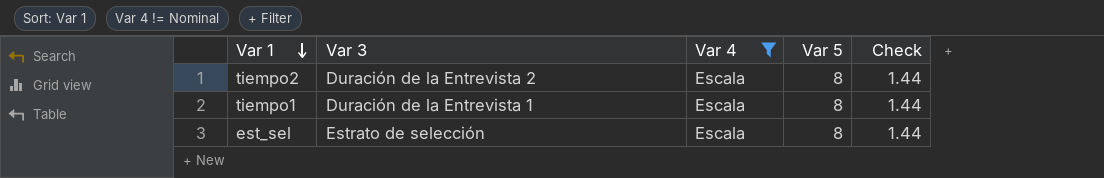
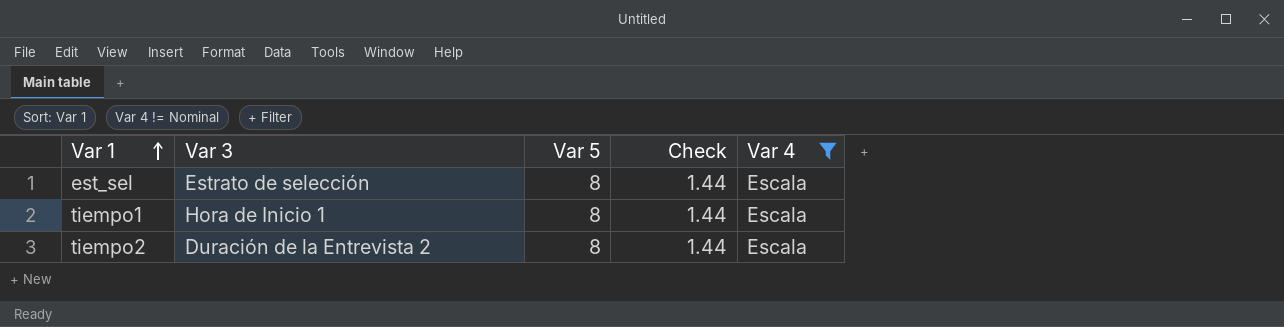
row order: Var 1 descending -> Var 1 ascending
column Var 4 | position: 3 -> 5
tiempo1 | Var 3: Duración de la Entrevista 1 -> Hora de Inicio 1

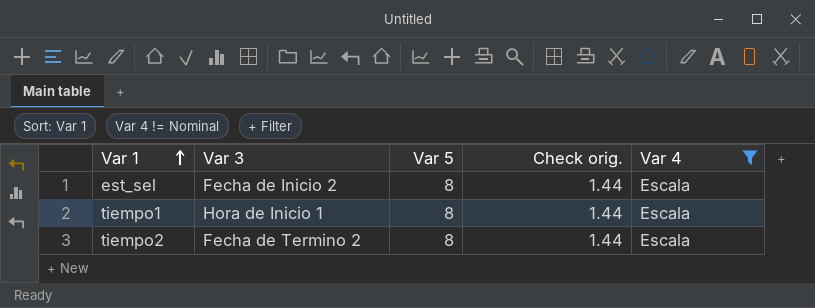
column name: Check -> Check orig.
est_sel | Var 3: Estrato de selección -> Fecha de Inicio 2
tiempo2 | Var 3: Duración de la Entrevista 2 -> Fecha de Termino 2

